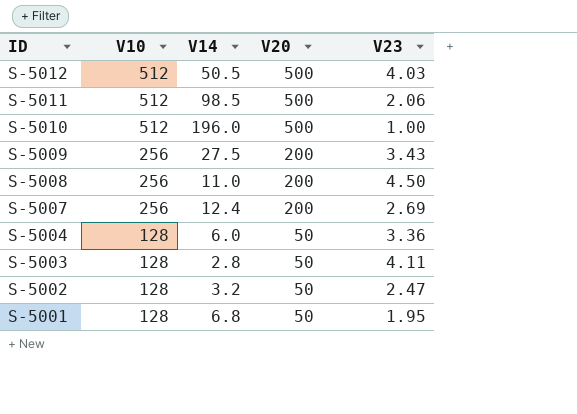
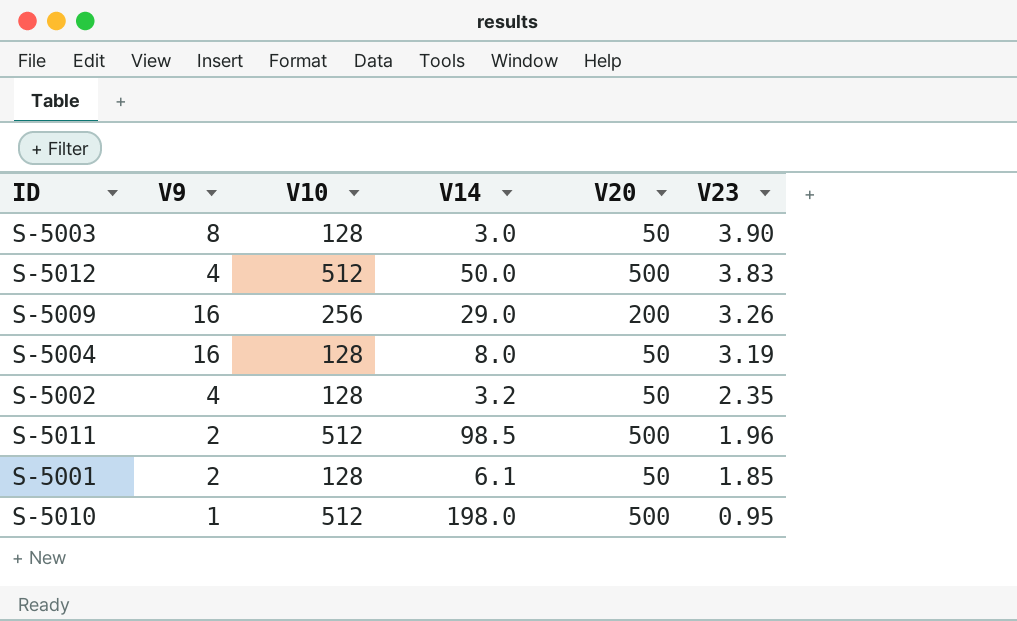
row order: ID descending -> V23 descending
column V9 | position: none -> 2
row S-5008: 256 | 11.0 | 200 | 4.50 -> none
row S-5007: 256 | 12.4 | 200 | 2.69 -> none
S-5003 | V14: 2.8 -> 3.0
S-5003 | V23: 4.11 -> 3.90
S-5012 | V14: 50.5 -> 50.0
S-5012 | V23: 4.03 -> 3.83
S-5009 | V14: 27.5 -> 29.0
S-5009 | V23: 3.43 -> 3.26
S-5004 | V14: 6.0 -> 8.0
S-5004 | V23: 3.36 -> 3.19
S-5002 | V23: 2.47 -> 2.35
S-5011 | V23: 2.06 -> 1.96
S-5001 | V14: 6.8 -> 6.1
S-5001 | V23: 1.95 -> 1.85
S-5010 | V14: 196.0 -> 198.0
S-5010 | V23: 1.00 -> 0.95

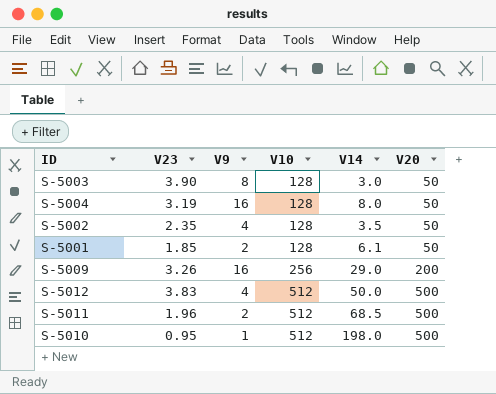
row order: V23 descending -> V10 ascending
column V23 | position: 6 -> 2
S-5002 | V14: 3.2 -> 3.5
S-5011 | V14: 98.5 -> 68.5

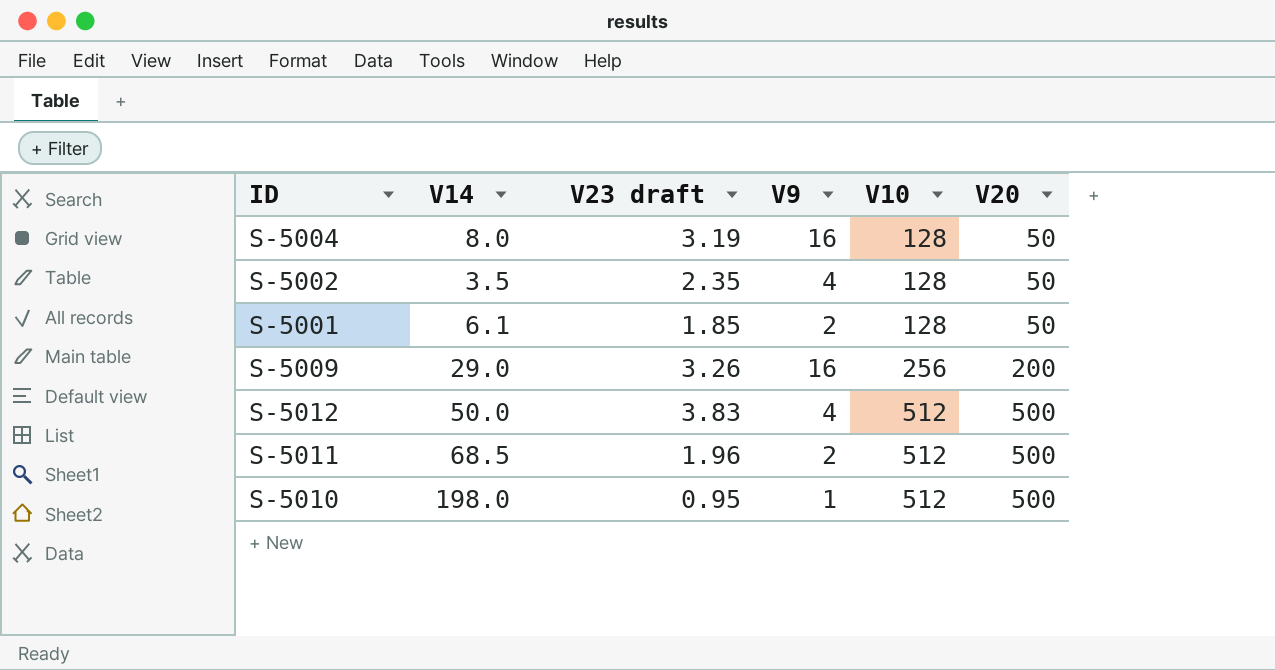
column V14 | position: 5 -> 2
column name: V23 -> V23 draft
row S-5003: 3.90 | 8 | 128 | 3.0 | 50 -> none

